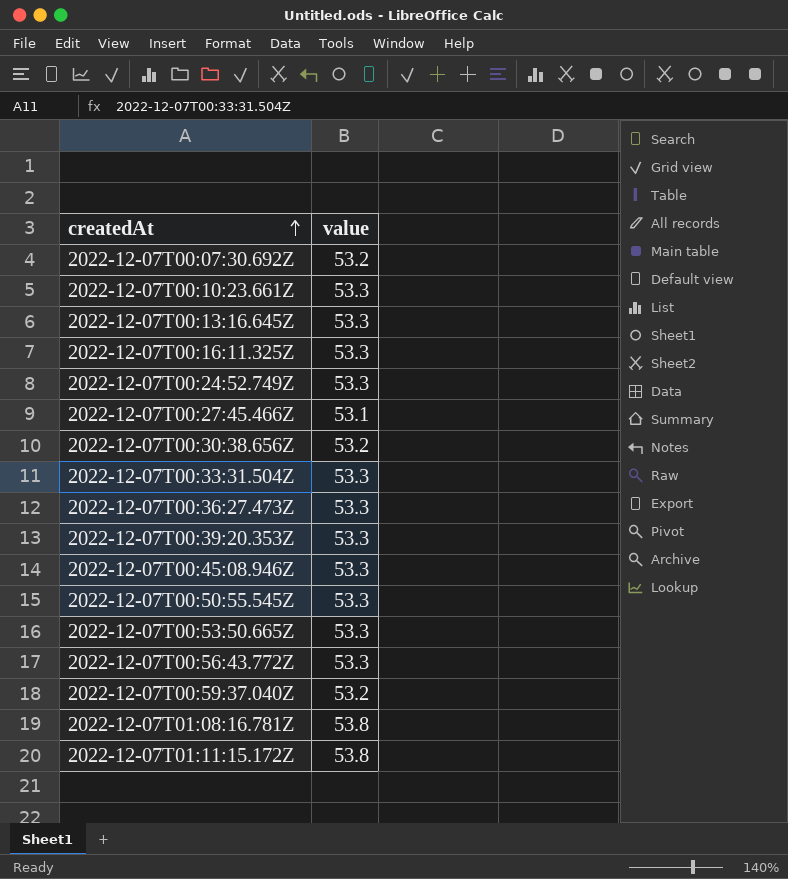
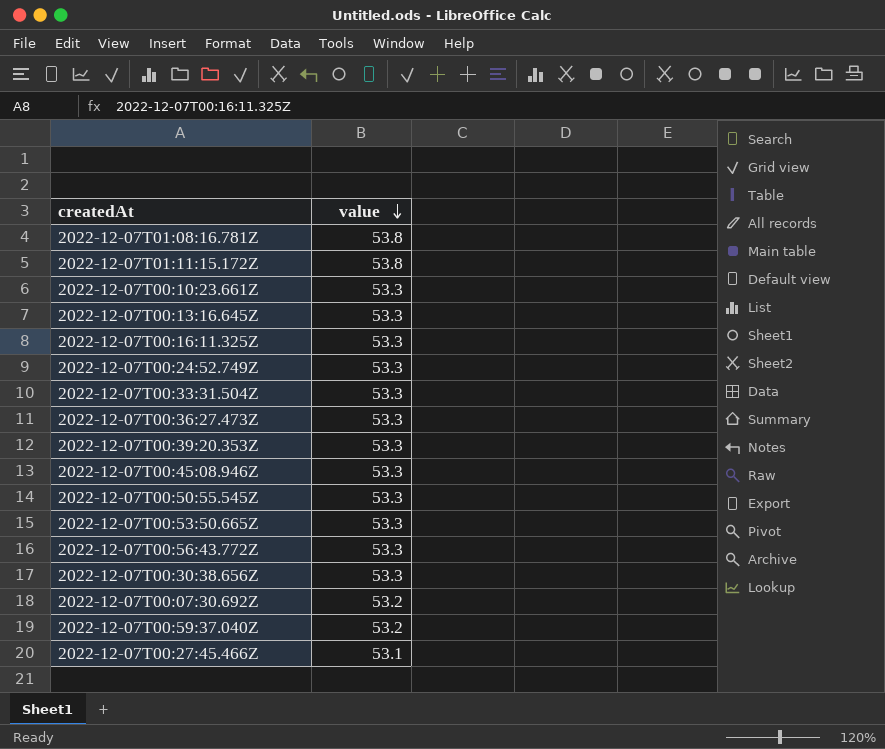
row order: createdAt ascending -> value descending
2022-12-07T00:30:38.656Z | value: 53.2 -> 53.3

